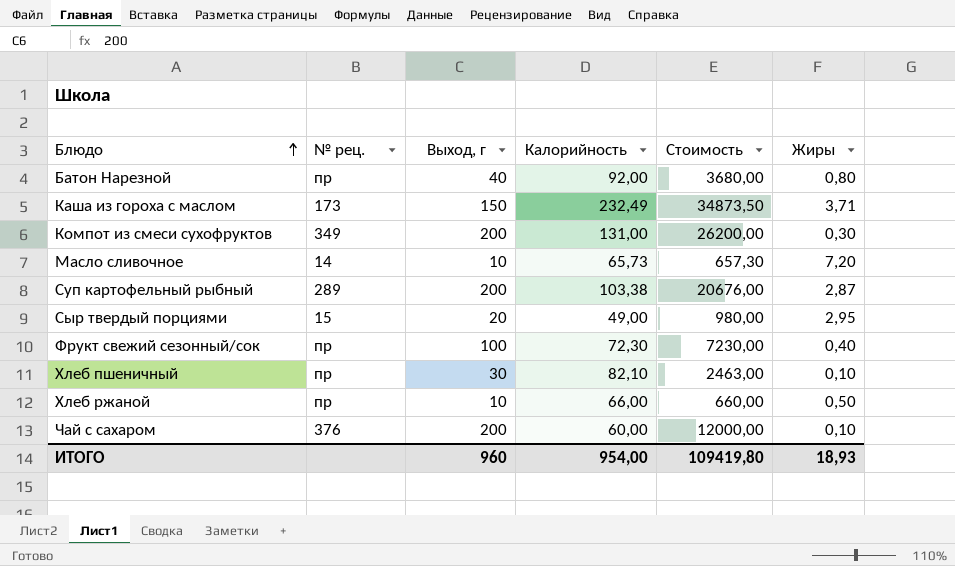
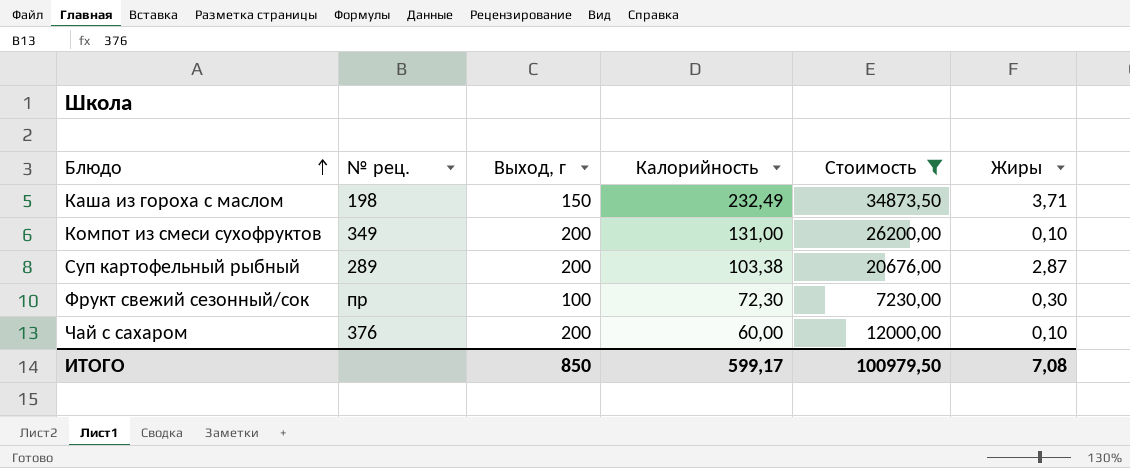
filter: none -> Стоимость >= 7230,00
Каша из гороха с маслом | № рец.: 173 -> 198
Компот из смеси сухофруктов | Жиры: 0,30 -> 0,10
Фрукт свежий сезонный/сок | Жиры: 0,40 -> 0,30
ИТОГО | Выход, г: 960 -> 850
ИТОГО | Калорийность: 954,00 -> 599,17
ИТОГО | Стоимость: 109419,80 -> 100979,50
ИТОГО | Жиры: 18,93 -> 7,08

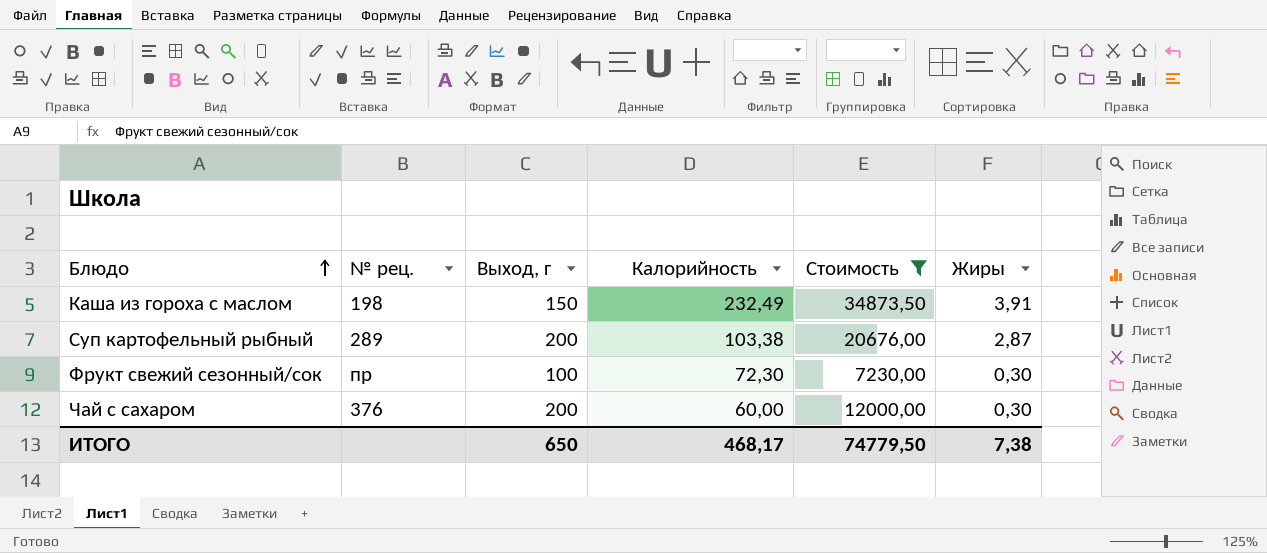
row Компот из смеси сухофруктов: 349 | 200 | 131,00 | 26200,00 | 0,10 -> none
Каша из гороха с маслом | Жиры: 3,71 -> 3,91
Чай с сахаром | Жиры: 0,10 -> 0,30
ИТОГО | Выход, г: 850 -> 650
ИТОГО | Калорийность: 599,17 -> 468,17
ИТОГО | Стоимость: 100979,50 -> 74779,50
ИТОГО | Жиры: 7,08 -> 7,38

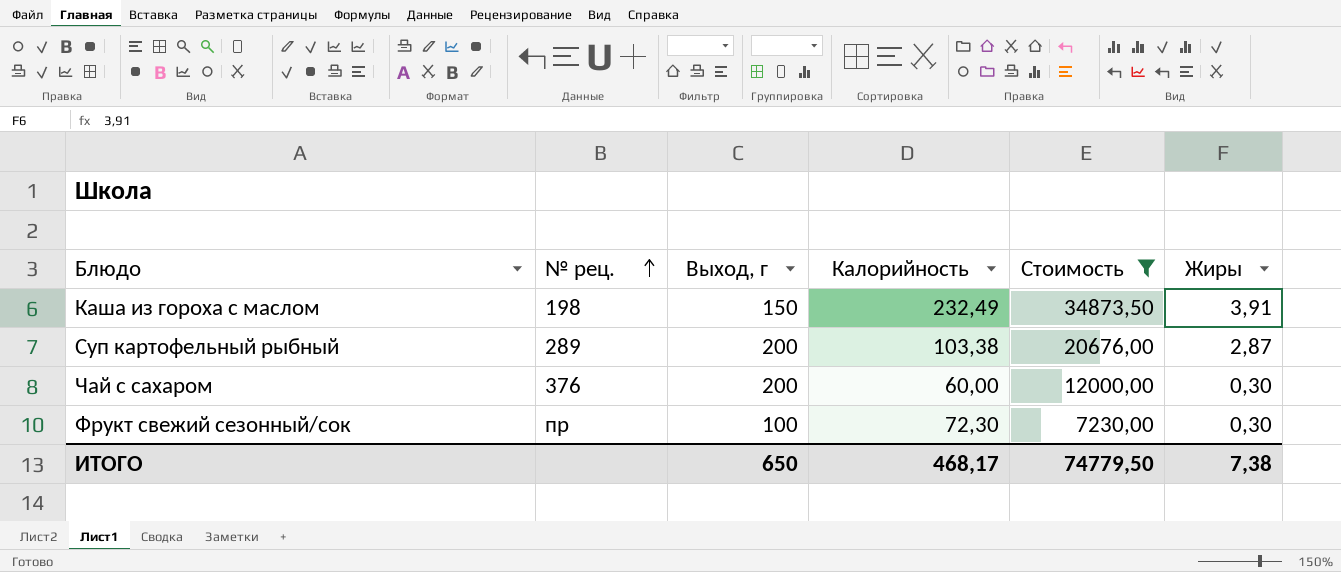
row order: Блюдо ascending -> № рец. ascending

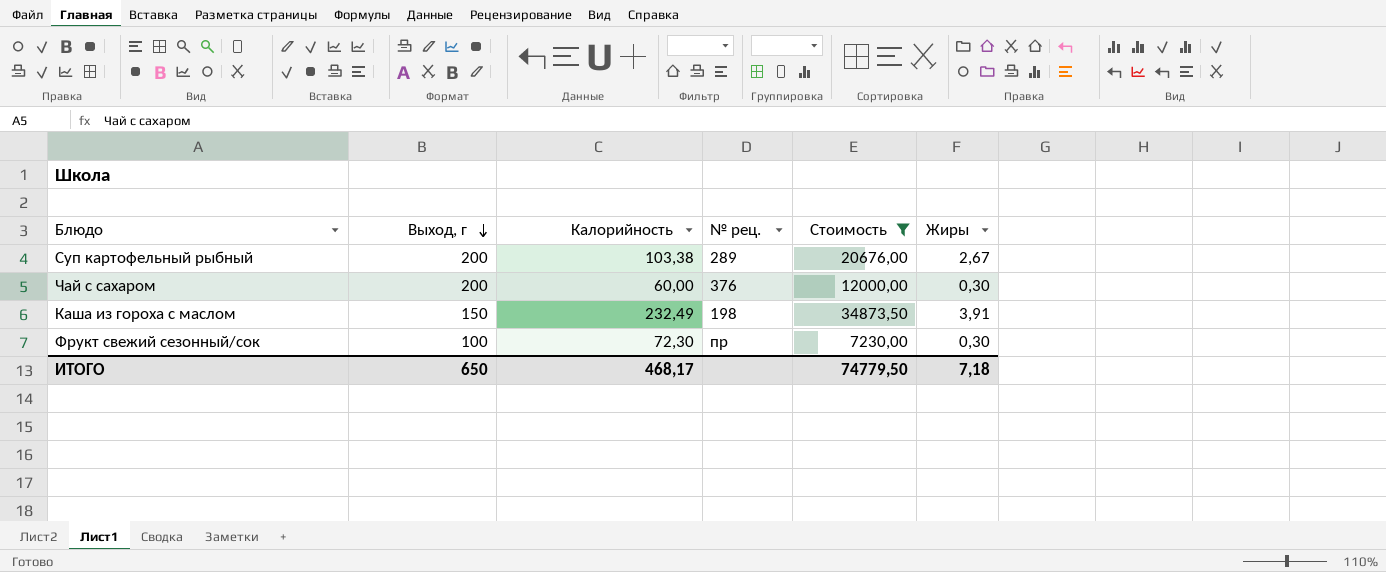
row order: № рец. ascending -> Выход, г descending
column № рец. | position: 2 -> 4
Суп картофельный рыбный | Жиры: 2,87 -> 2,67
ИТОГО | Жиры: 7,38 -> 7,18

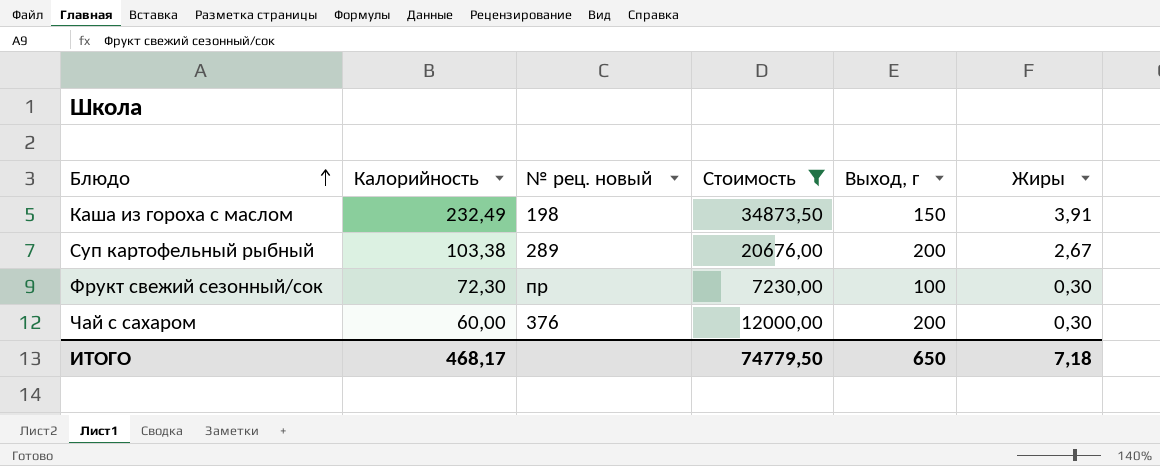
row order: Выход, г descending -> Блюдо ascending
column name: № рец. -> № рец. новый
column Выход, г | position: 2 -> 5

